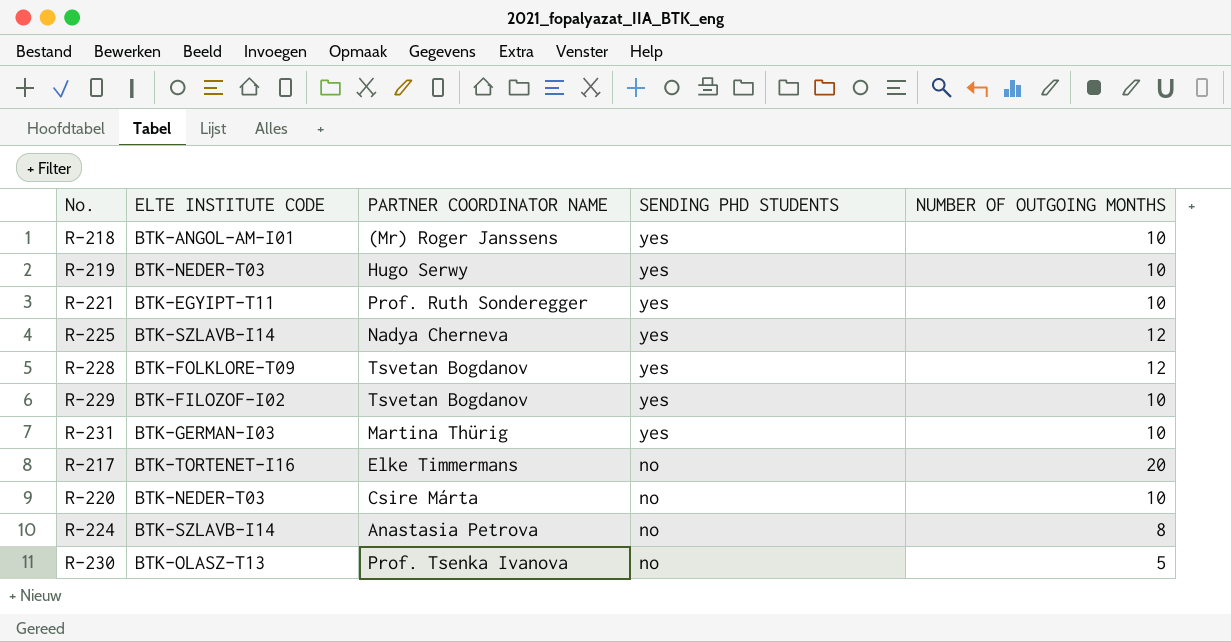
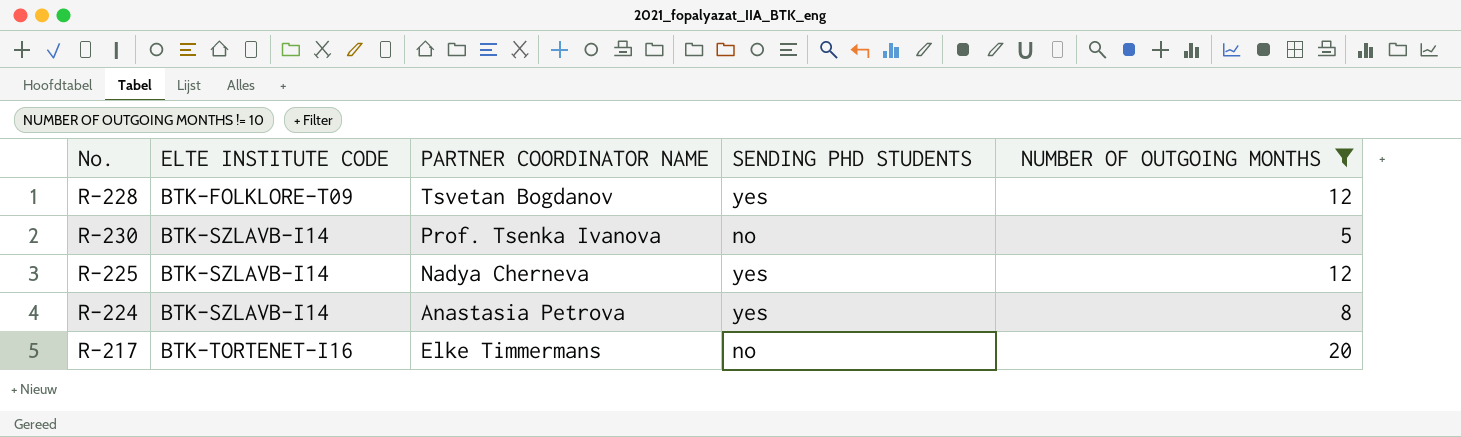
filter: none -> NUMBER OF OUTGOING MONTHS != 10
row order: SENDING PHD STUDENTS descending -> ELTE INSTITUTE CODE ascending
R-230 | ELTE INSTITUTE CODE: BTK-OLASZ-T13 -> BTK-SZLAVB-I14
R-224 | SENDING PHD STUDENTS: no -> yes

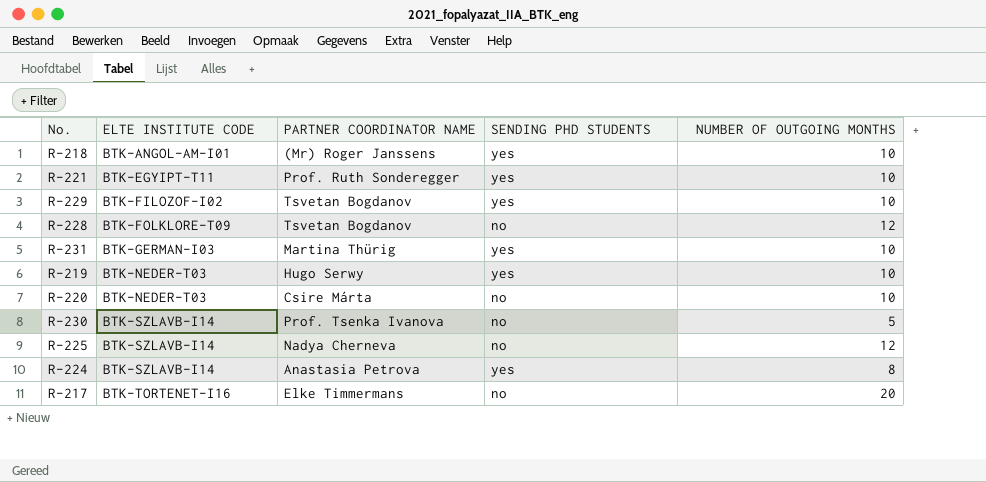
filter: NUMBER OF OUTGOING MONTHS != 10 -> none
R-228 | SENDING PHD STUDENTS: yes -> no
R-225 | SENDING PHD STUDENTS: yes -> no

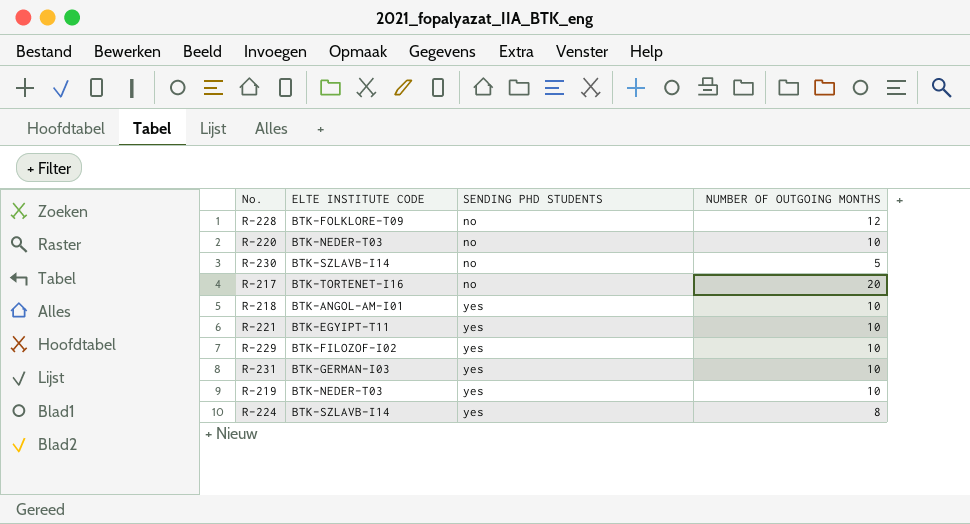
row order: ELTE INSTITUTE CODE ascending -> SENDING PHD STUDENTS ascending
column PARTNER COORDINATOR NAME | position: 3 -> none
row R-225: BTK-SZLAVB-I14 | Nadya Cherneva | no | 12 -> none

